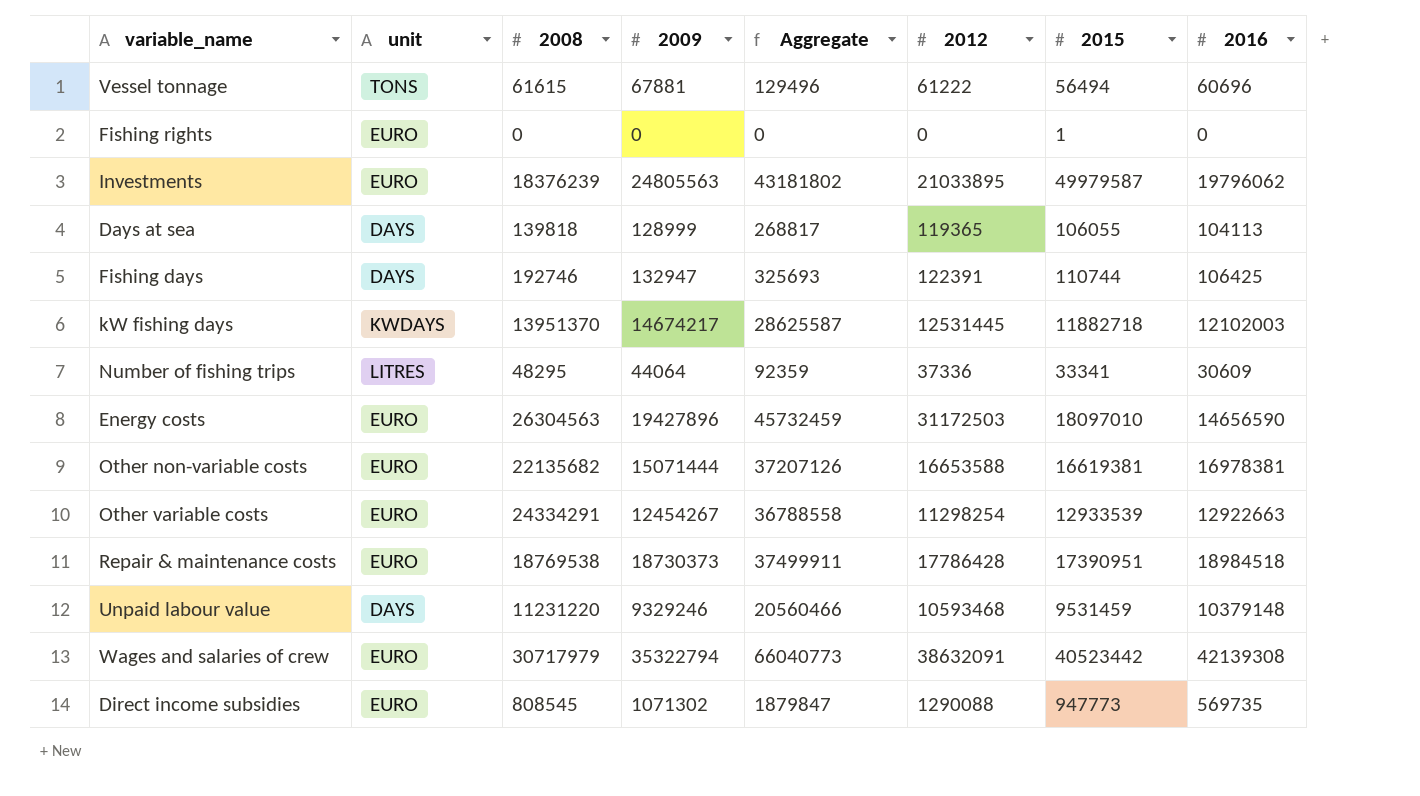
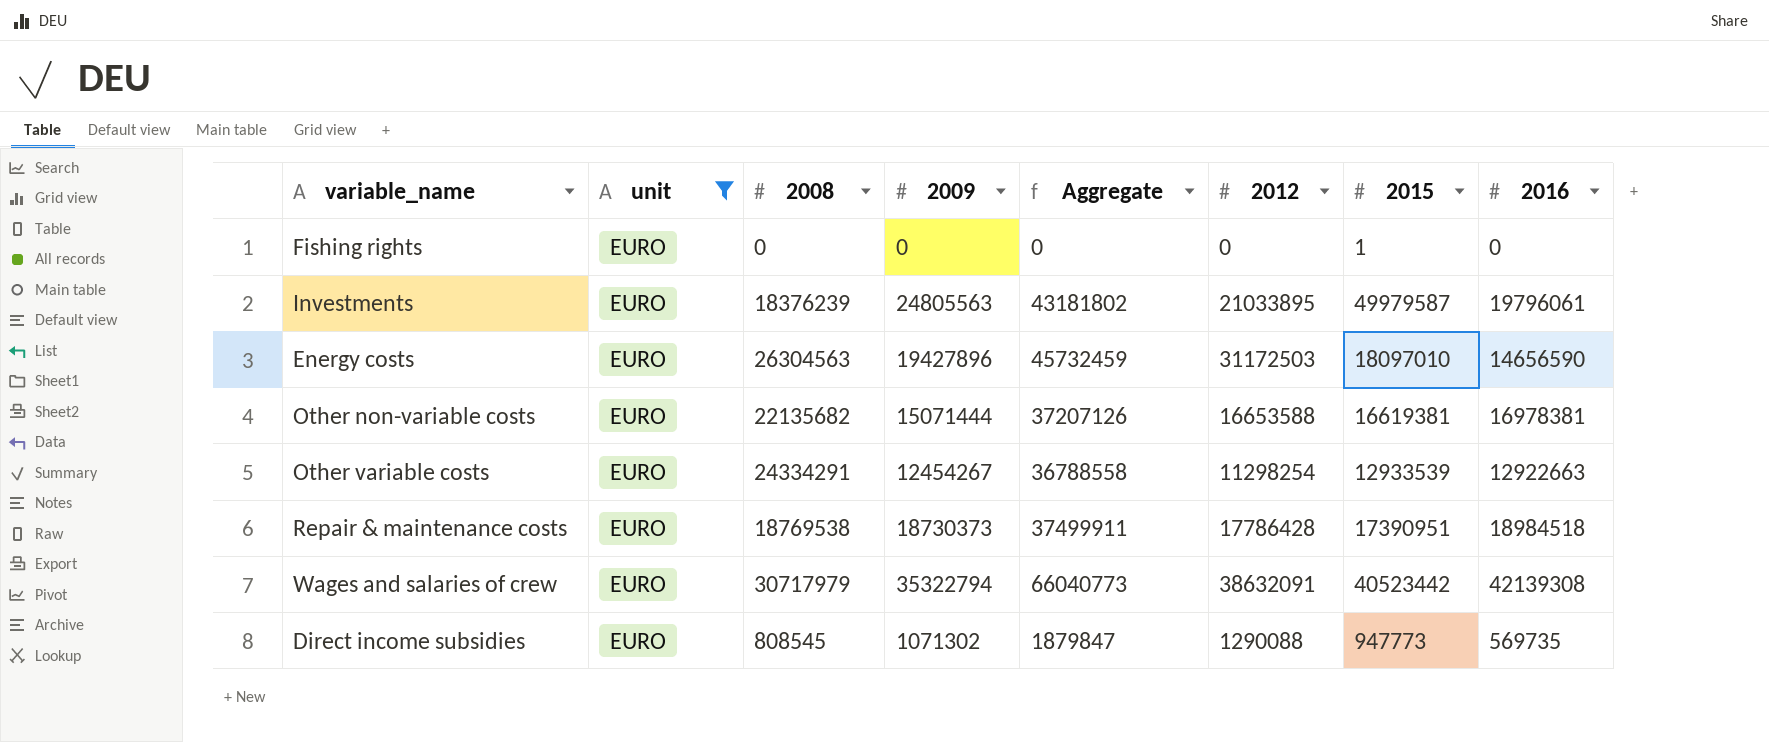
filter: none -> unit = EURO
Investments | 2016: 19796062 -> 19796061

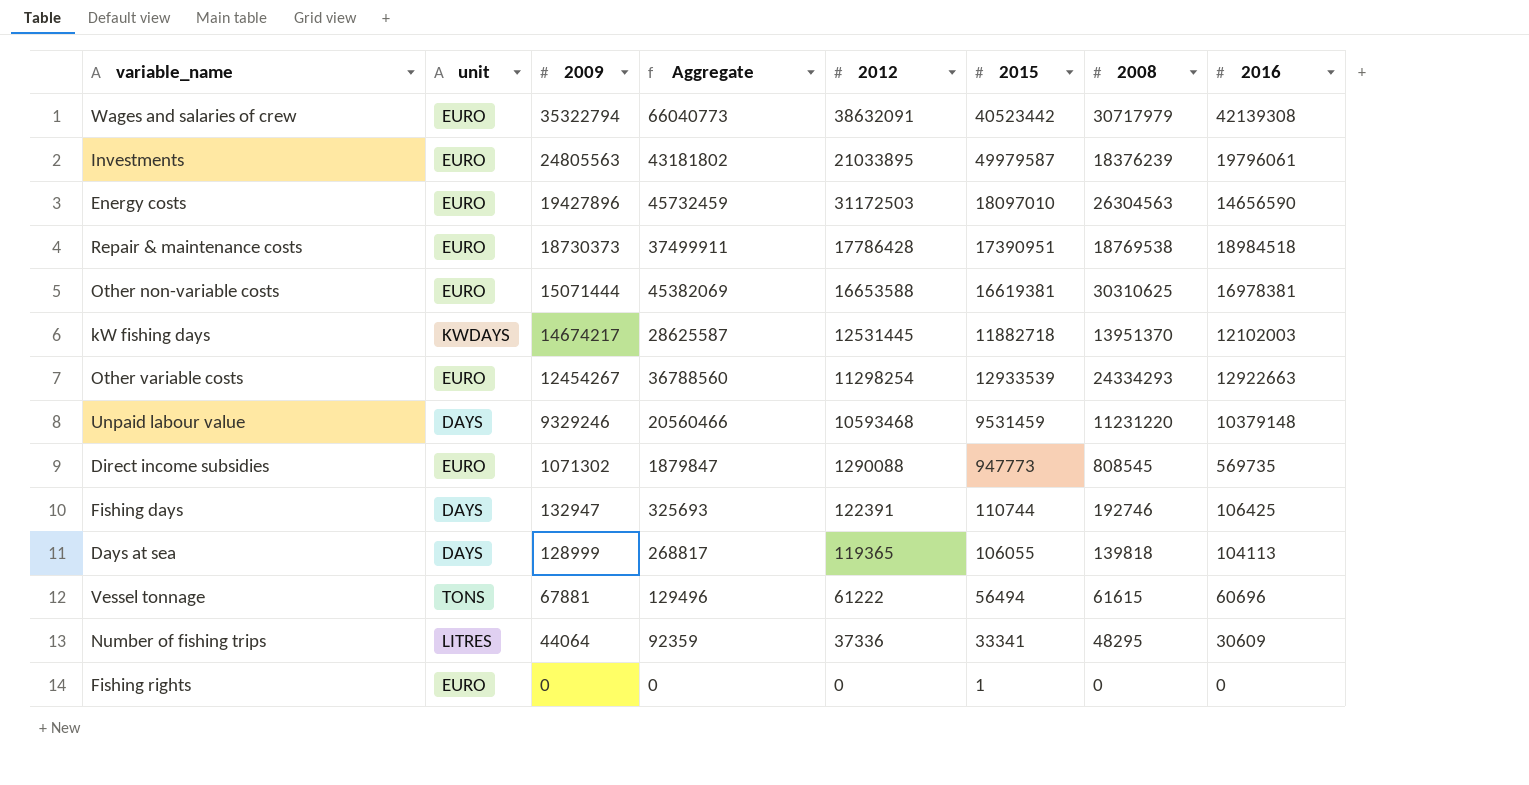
filter: unit = EURO -> none
row order: none -> 2009 descending
column 2008 | position: 3 -> 7
Other non-variable costs | Aggregate: 37207126 -> 45382069
Other non-variable costs | 2008: 22135682 -> 30310625
Other variable costs | Aggregate: 36788558 -> 36788560
Other variable costs | 2008: 24334291 -> 24334293

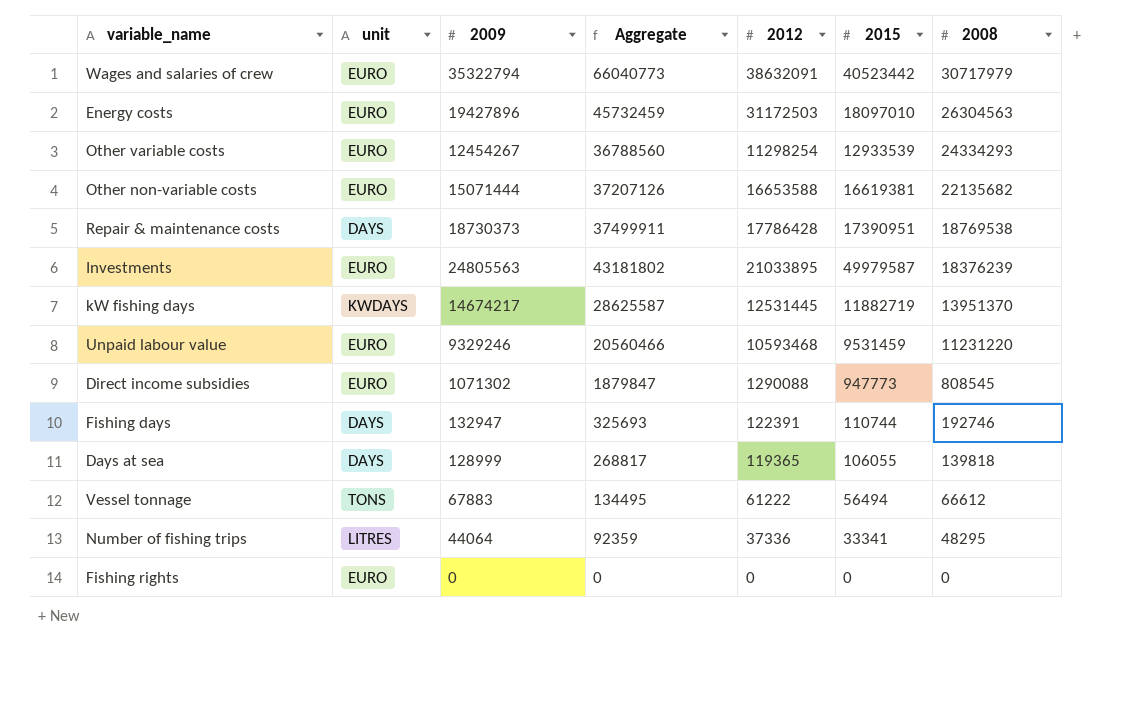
row order: 2009 descending -> 2008 descending
column 2016 | position: 8 -> none
Other non-variable costs | Aggregate: 45382069 -> 37207126
Other non-variable costs | 2008: 30310625 -> 22135682
Repair & maintenance costs | unit: EURO -> DAYS
kW fishing days | 2015: 11882718 -> 11882719
Unpaid labour value | unit: DAYS -> EURO
Vessel tonnage | 2009: 67881 -> 67883
Vessel tonnage | Aggregate: 129496 -> 134495
Vessel tonnage | 2008: 61615 -> 66612
Fishing rights | 2015: 1 -> 0

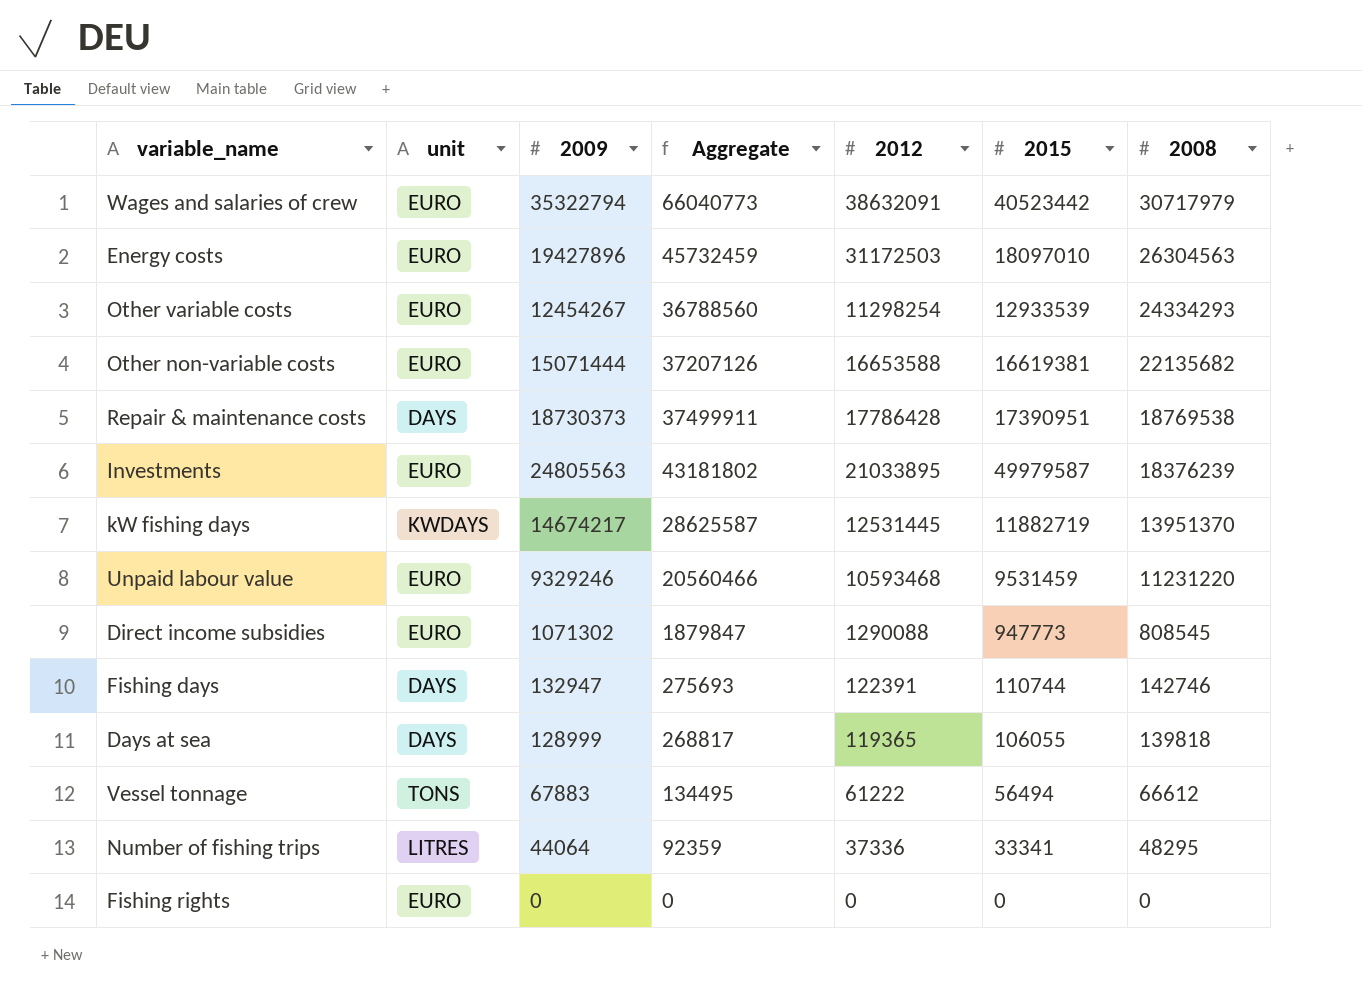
Fishing days | Aggregate: 325693 -> 275693
Fishing days | 2008: 192746 -> 142746

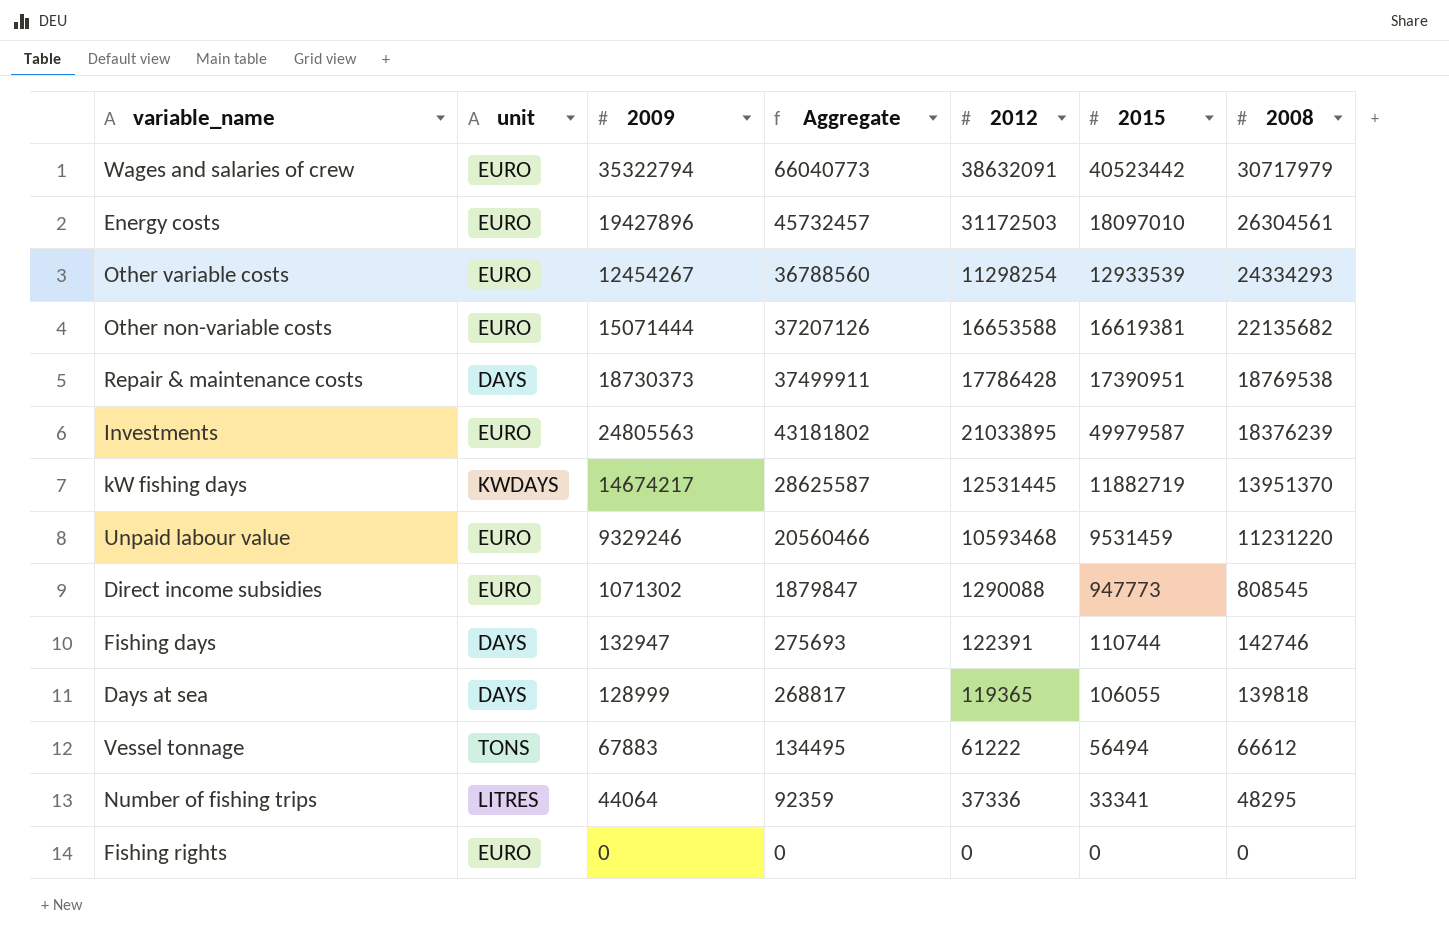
Energy costs | Aggregate: 45732459 -> 45732457
Energy costs | 2008: 26304563 -> 26304561

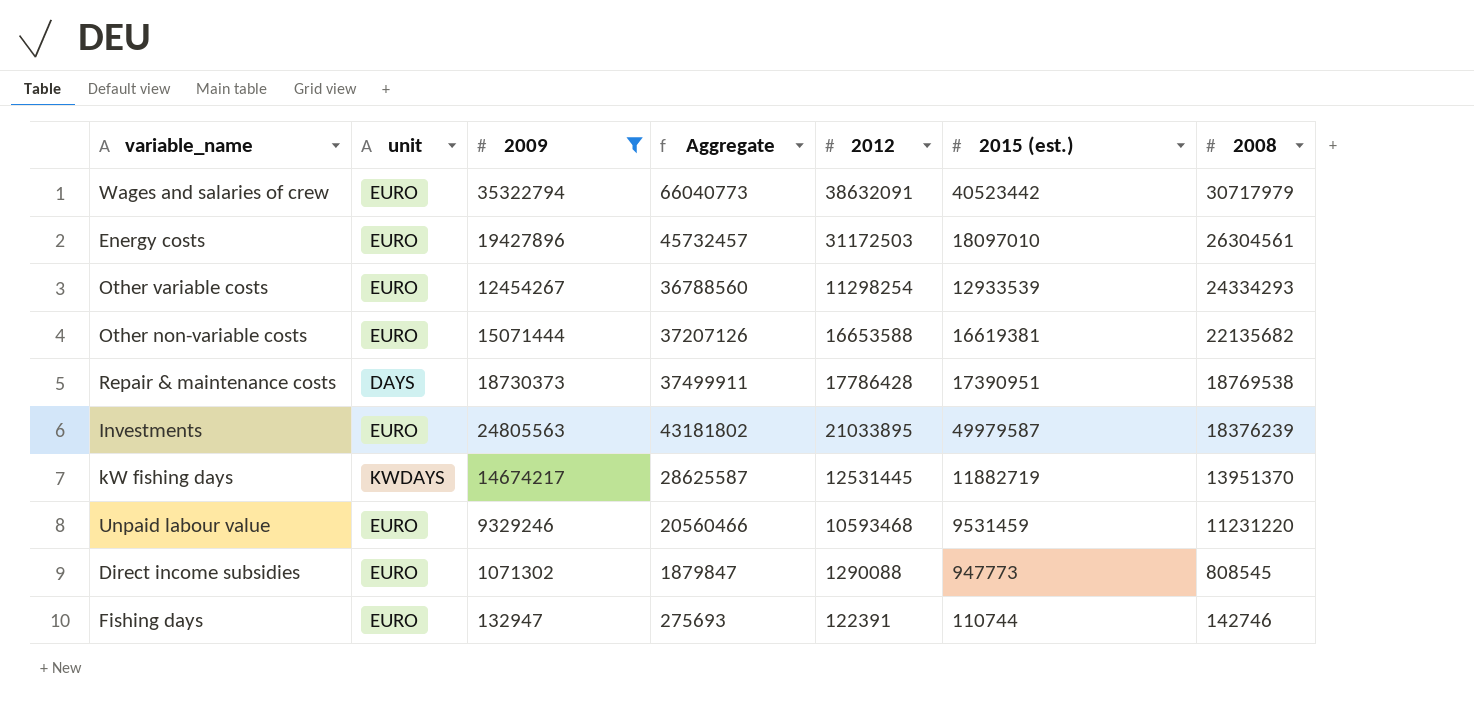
filter: none -> 2009 >= 132947
column name: 2015 -> 2015 (est.)
Fishing days | unit: DAYS -> EURO

